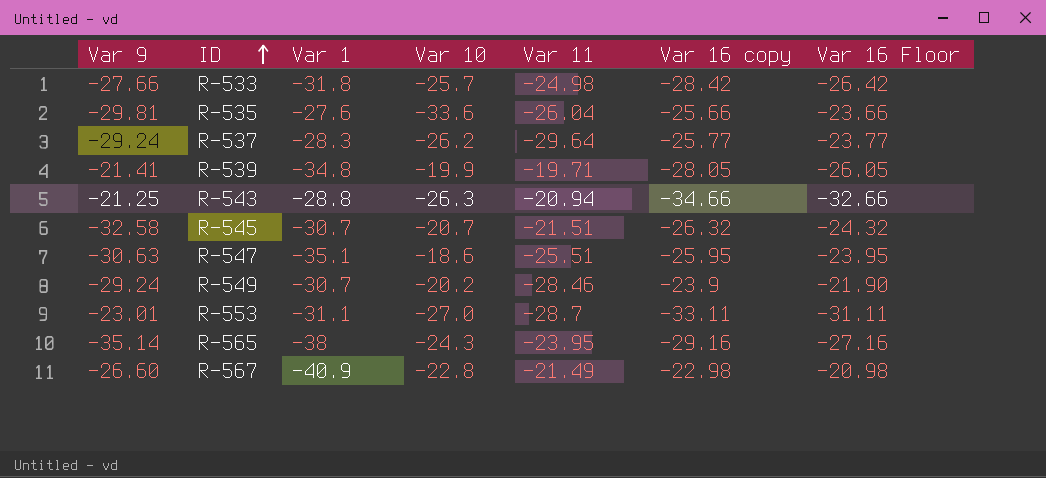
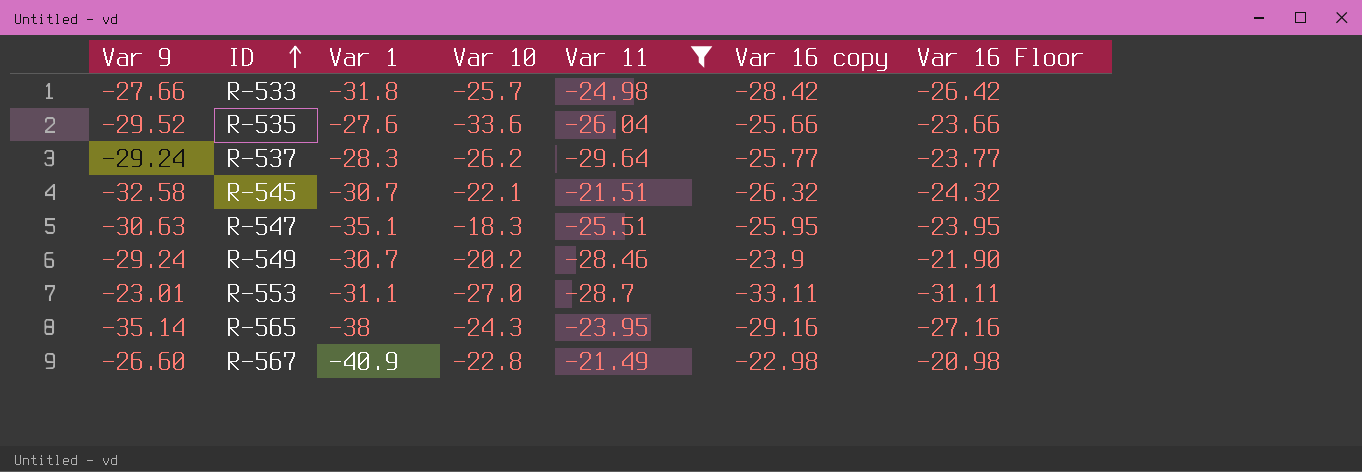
filter: none -> Var 11 <= -21.49
R-535 | Var 9: -29.81 -> -29.52
R-545 | Var 10: -20.7 -> -22.1
R-547 | Var 10: -18.6 -> -18.3

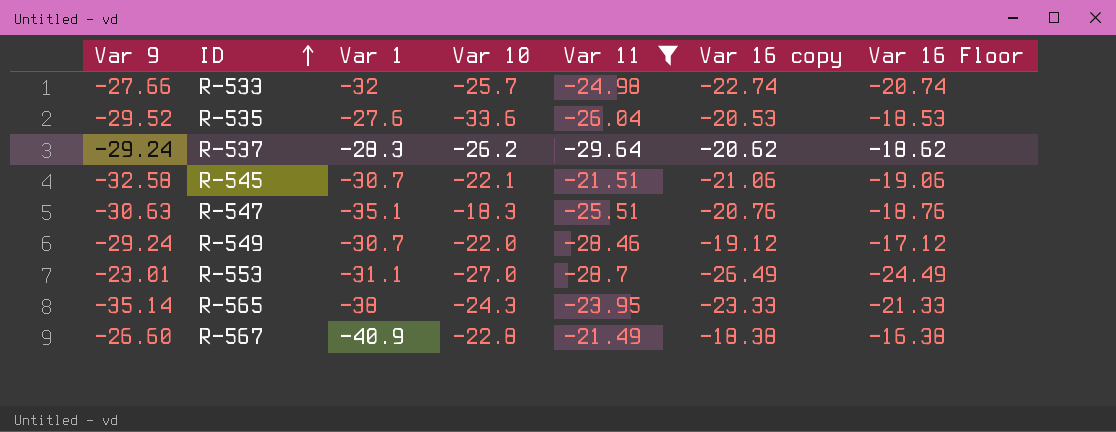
R-533 | Var 1: -31.8 -> -32
R-533 | Var 16 copy: -28.42 -> -22.74
R-533 | Var 16 Floor: -26.42 -> -20.74
R-535 | Var 16 copy: -25.66 -> -20.53
R-535 | Var 16 Floor: -23.66 -> -18.53
R-537 | Var 16 copy: -25.77 -> -20.62
R-537 | Var 16 Floor: -23.77 -> -18.62
R-545 | Var 16 copy: -26.32 -> -21.06
R-545 | Var 16 Floor: -24.32 -> -19.06
R-547 | Var 16 copy: -25.95 -> -20.76
R-547 | Var 16 Floor: -23.95 -> -18.76
R-549 | Var 10: -20.2 -> -22.0
R-549 | Var 16 copy: -23.9 -> -19.12
R-549 | Var 16 Floor: -21.90 -> -17.12
R-553 | Var 16 copy: -33.11 -> -26.49
R-553 | Var 16 Floor: -31.11 -> -24.49
R-565 | Var 16 copy: -29.16 -> -23.33
R-565 | Var 16 Floor: -27.16 -> -21.33
R-567 | Var 16 copy: -22.98 -> -18.38
R-567 | Var 16 Floor: -20.98 -> -16.38

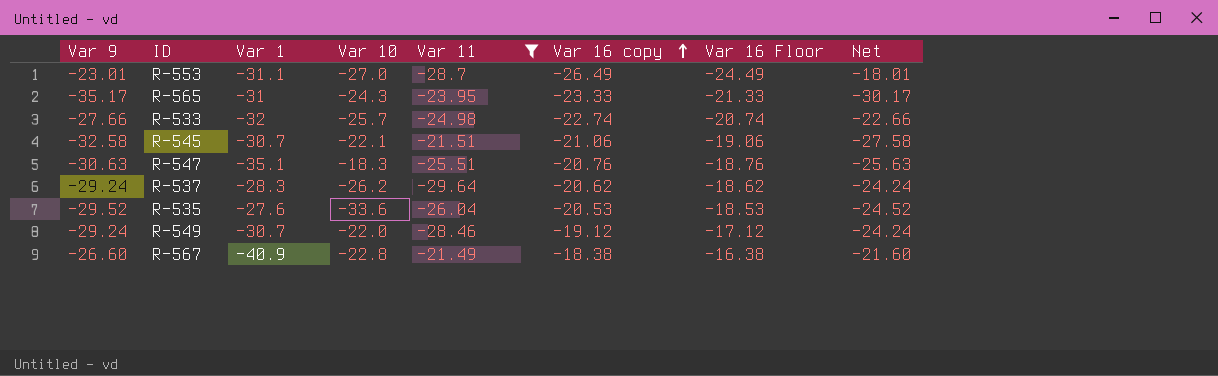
row order: ID ascending -> Var 16 copy ascending
column Net | formula: none -> [Var 9] + 5
R-565 | Var 9: -35.14 -> -35.17
R-565 | Var 1: -38 -> -31

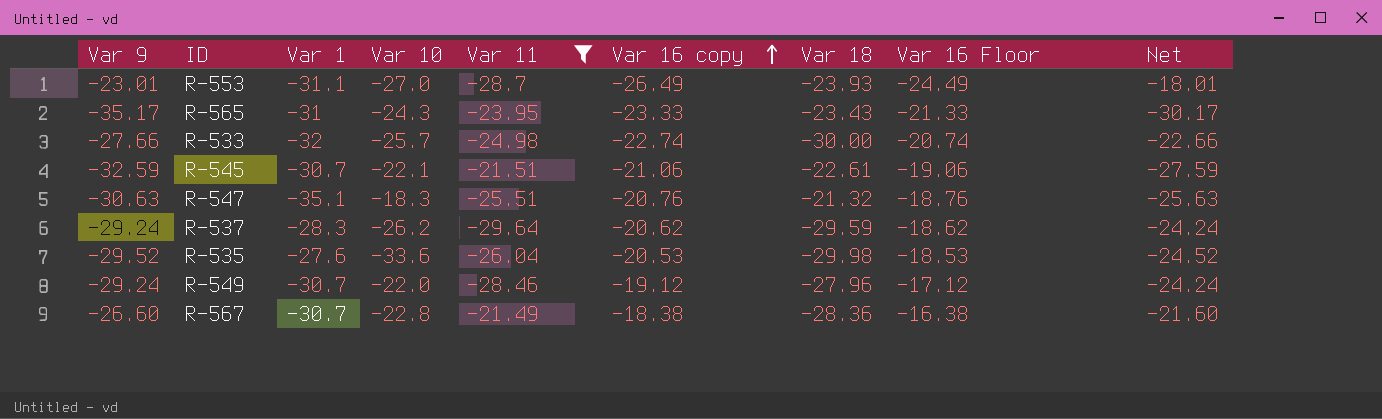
column Var 18 | position: none -> 7
R-545 | Var 9: -32.58 -> -32.59
R-545 | Net: -27.58 -> -27.59
R-567 | Var 1: -40.9 -> -30.7

